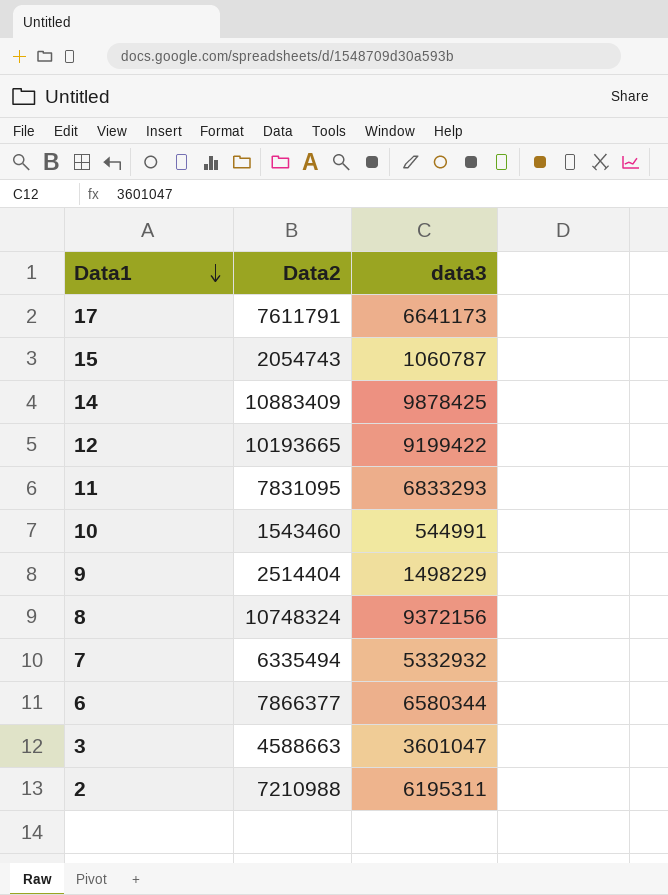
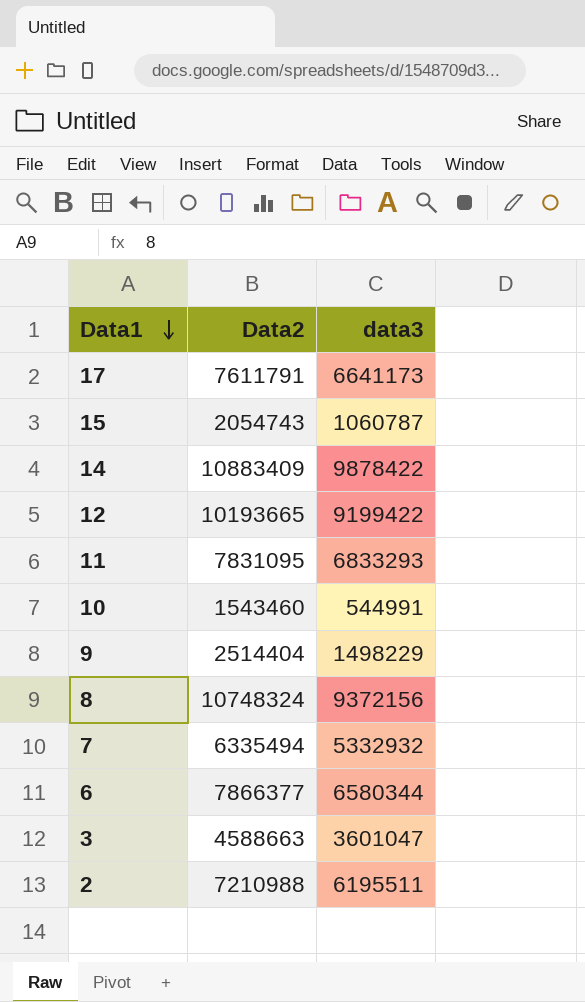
14 | data3: 9878425 -> 9878422
2 | data3: 6195311 -> 6195511

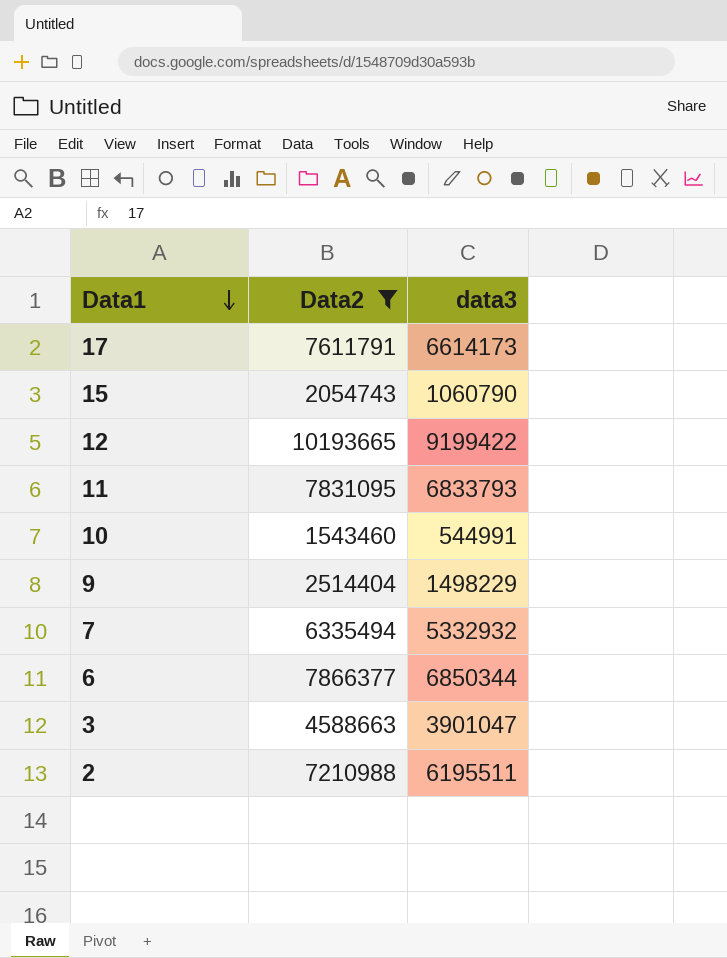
filter: none -> Data2 <= 10193665
17 | data3: 6641173 -> 6614173
15 | data3: 1060787 -> 1060790
11 | data3: 6833293 -> 6833793
6 | data3: 6580344 -> 6850344
3 | data3: 3601047 -> 3901047

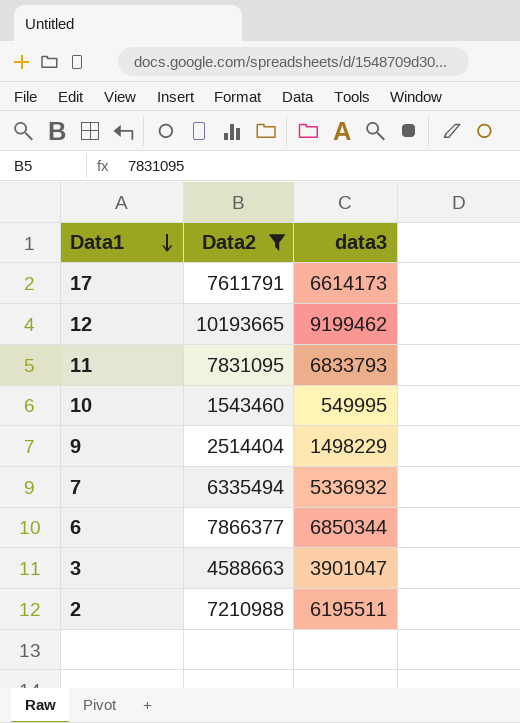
row 15: 2054743 | 1060790 -> none
12 | data3: 9199422 -> 9199462
10 | data3: 544991 -> 549995
7 | data3: 5332932 -> 5336932

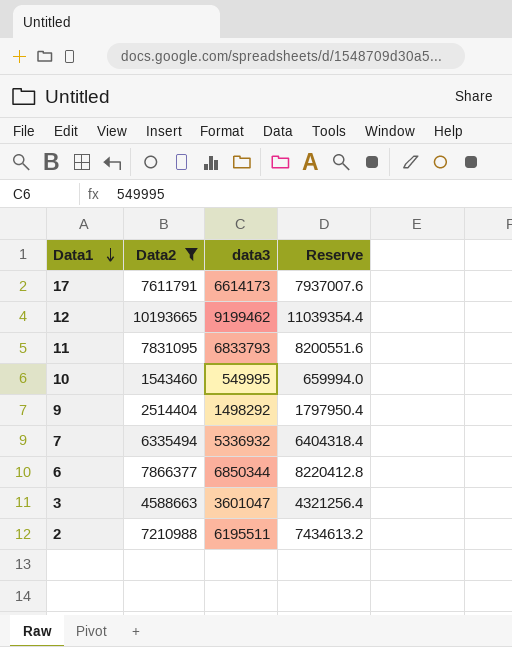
column Reserve | formula: none -> [data3] * 1.2
9 | data3: 1498229 -> 1498292
3 | data3: 3901047 -> 3601047

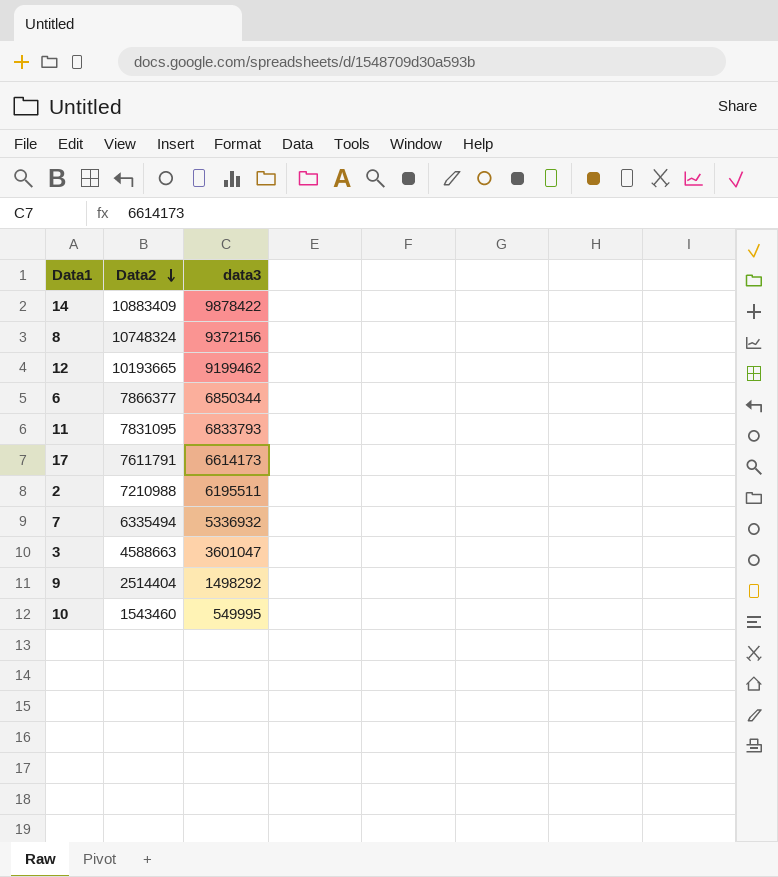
filter: Data2 <= 10193665 -> none
row order: Data1 descending -> Data2 descending
column Reserve | formula: [data3] * 1.2 -> none

